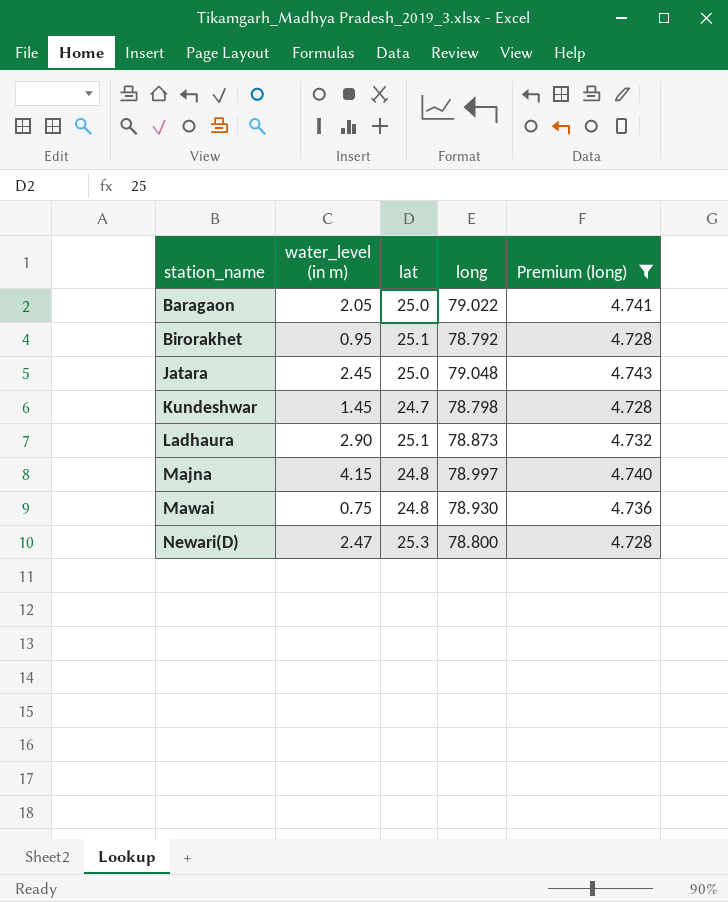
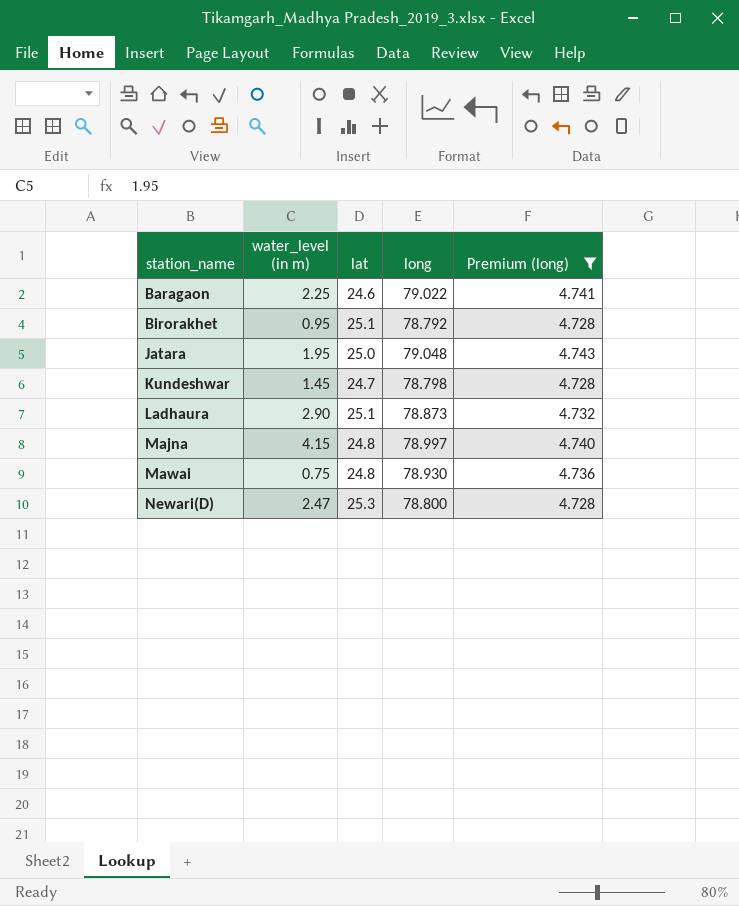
Baragaon | water_level (in m): 2.05 -> 2.25
Baragaon | lat: 25.0 -> 24.6
Jatara | water_level (in m): 2.45 -> 1.95

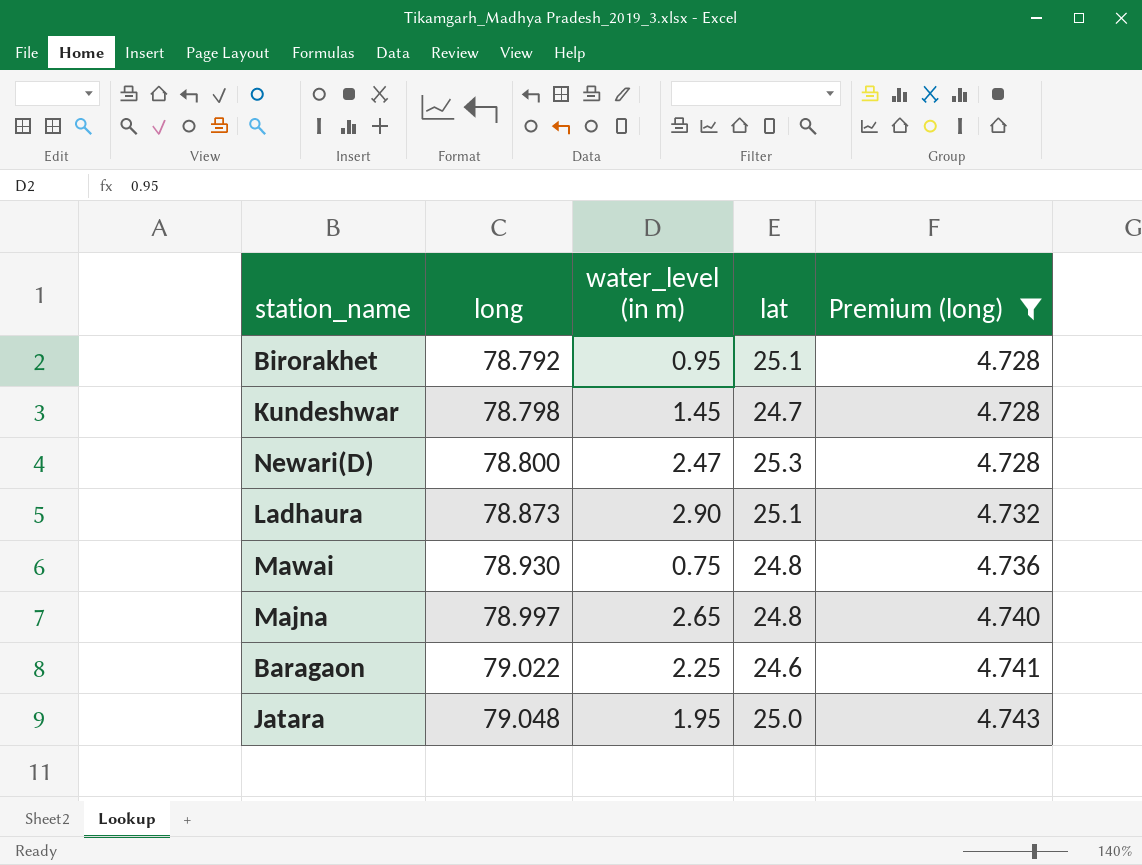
row order: station_name ascending -> long ascending
column long | position: 4 -> 2
Majna | water_level (in m): 4.15 -> 2.65

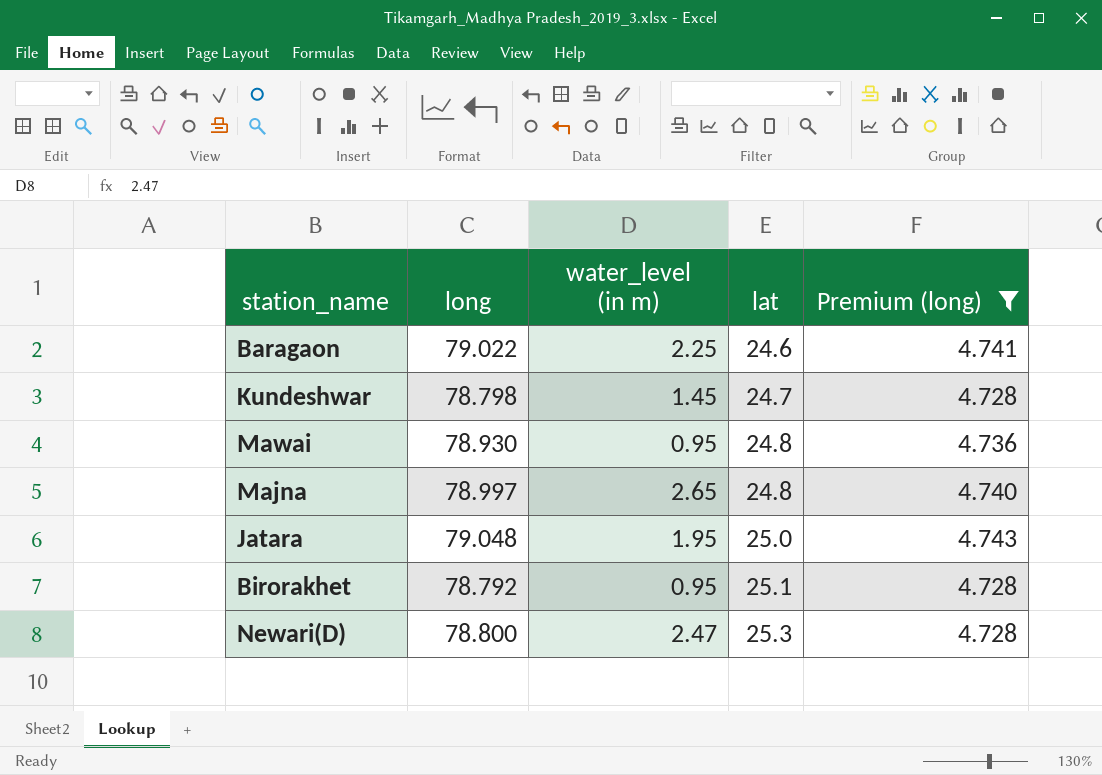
row order: long ascending -> lat ascending
row Ladhaura: 78.873 | 2.90 | 25.1 | 4.732 -> none
Mawai | water_level (in m): 0.75 -> 0.95

